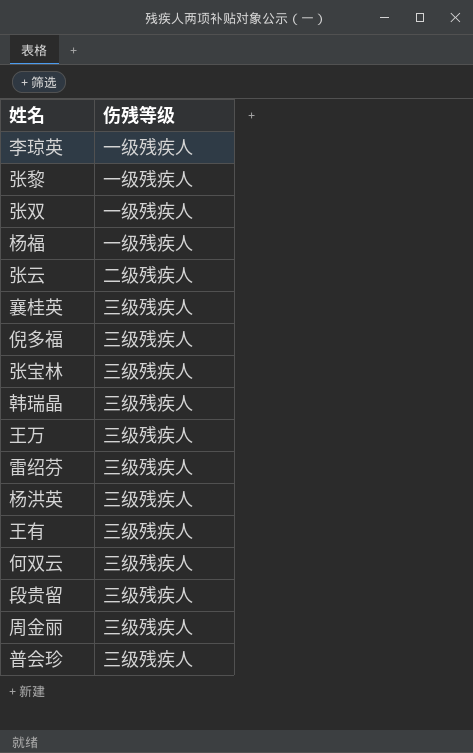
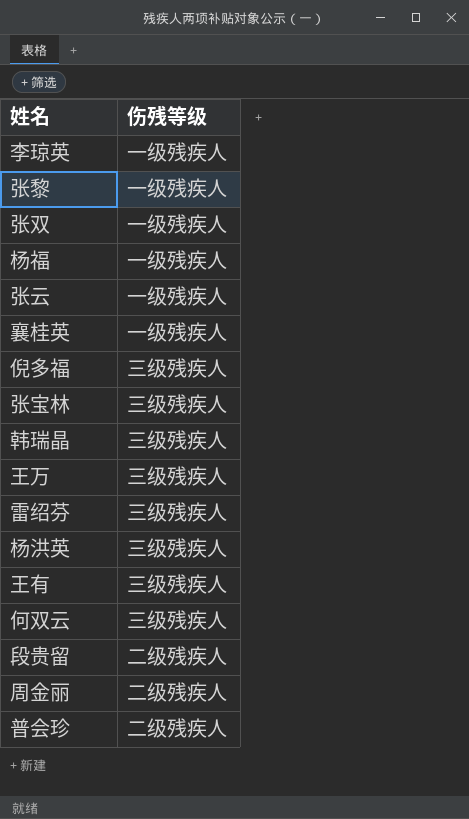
张云 | 伤残等级: 二级残疾人 -> 一级残疾人
襄桂英 | 伤残等级: 三级残疾人 -> 一级残疾人
段贵留 | 伤残等级: 三级残疾人 -> 二级残疾人
周金丽 | 伤残等级: 三级残疾人 -> 二级残疾人
普会珍 | 伤残等级: 三级残疾人 -> 二级残疾人

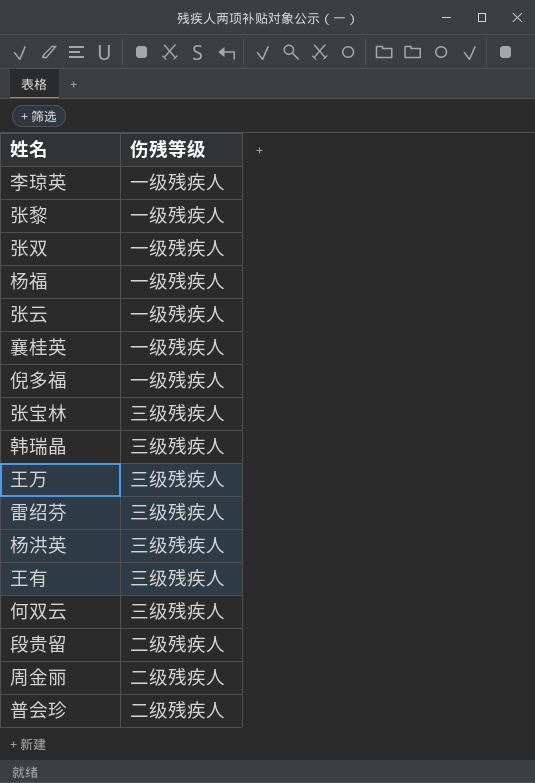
倪多福 | 伤残等级: 三级残疾人 -> 一级残疾人

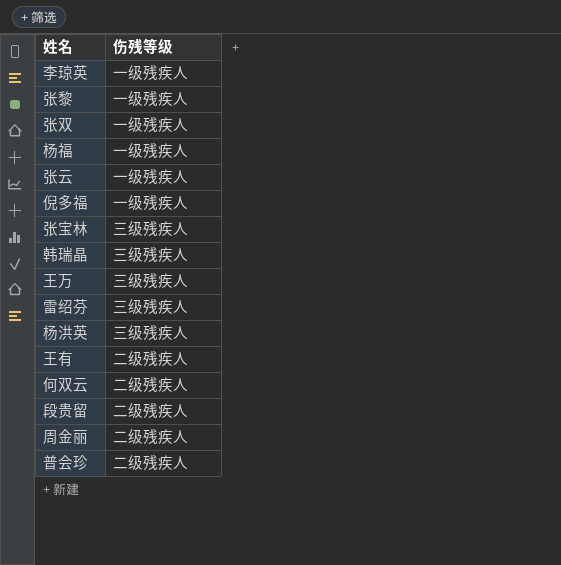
row 襄桂英: 一级残疾人 -> none
王有 | 伤残等级: 三级残疾人 -> 二级残疾人
何双云 | 伤残等级: 三级残疾人 -> 二级残疾人

